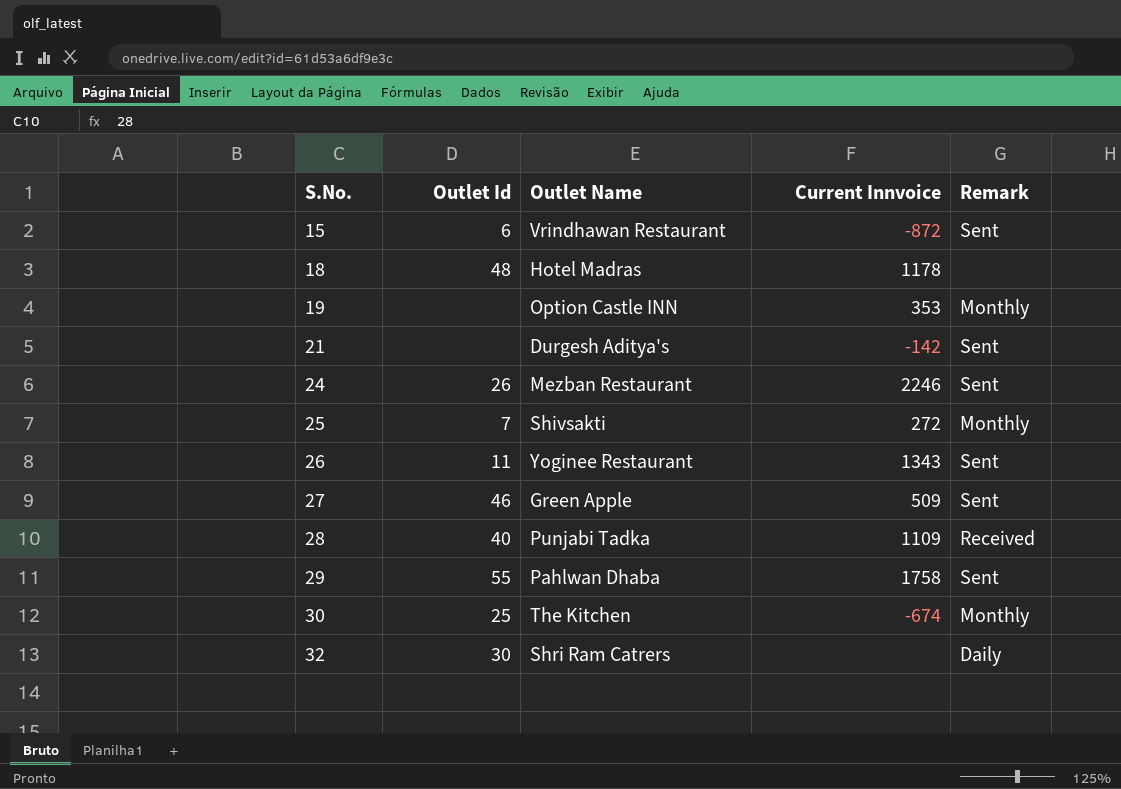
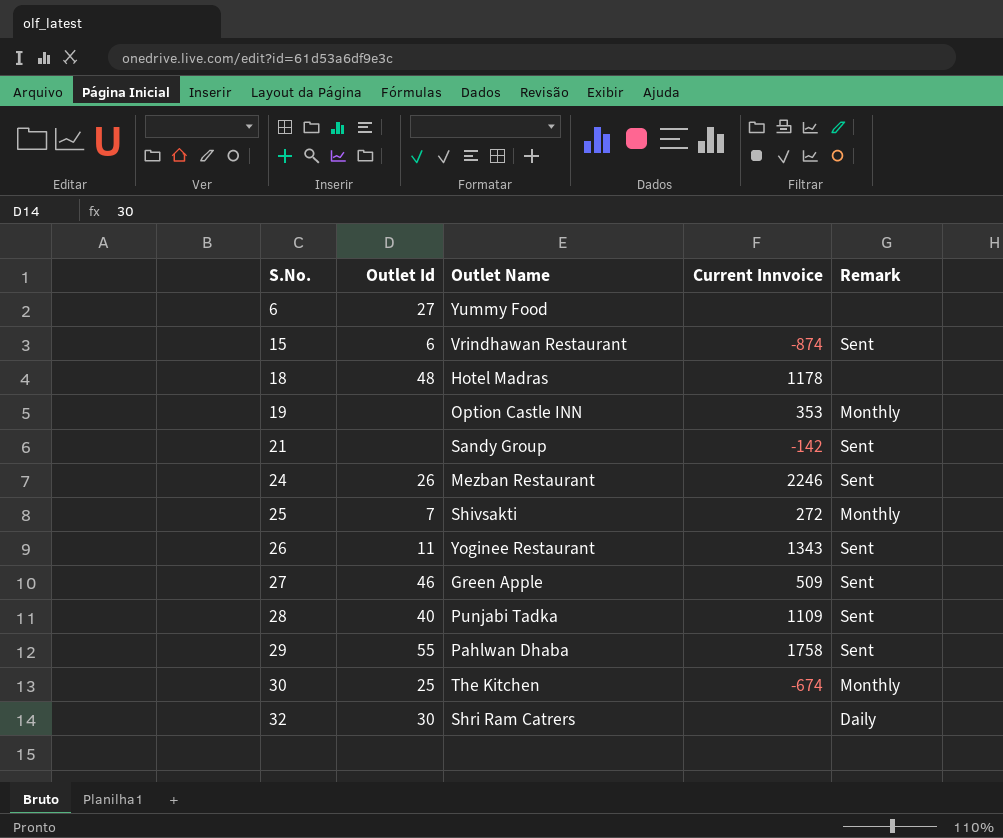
row 6: none -> 27 | Yummy Food | none | none
15 | Current Innvoice: -872 -> -874
21 | Outlet Name: Durgesh Aditya's -> Sandy Group
28 | Remark: Received -> Sent

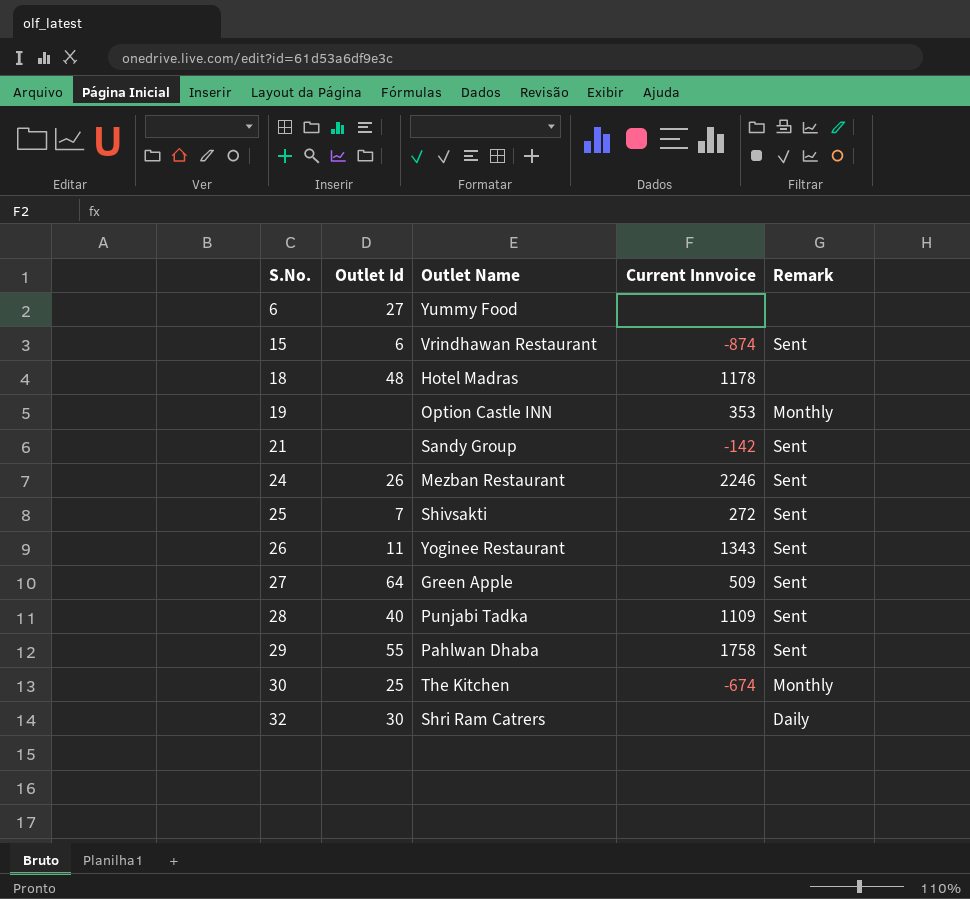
25 | Remark: Monthly -> Sent
27 | Outlet Id: 46 -> 64

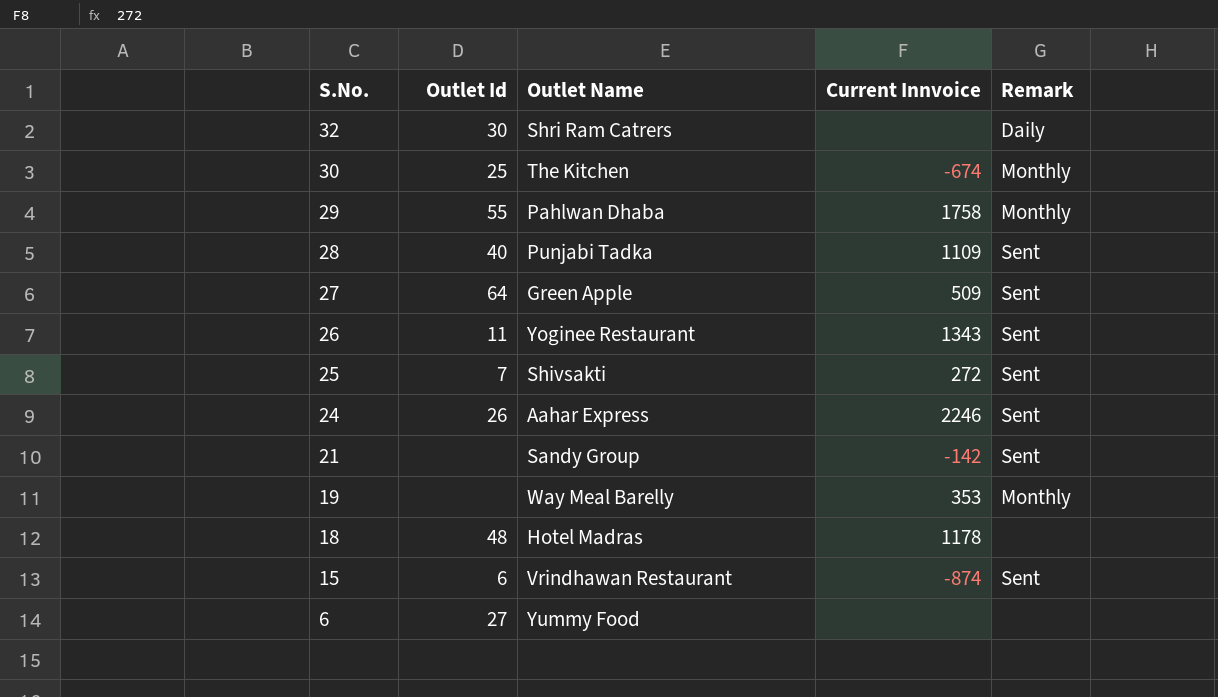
row order: S.No. ascending -> S.No. descending
29 | Remark: Sent -> Monthly
24 | Outlet Name: Mezban Restaurant -> Aahar Express
19 | Outlet Name: Option Castle INN -> Way Meal Barelly

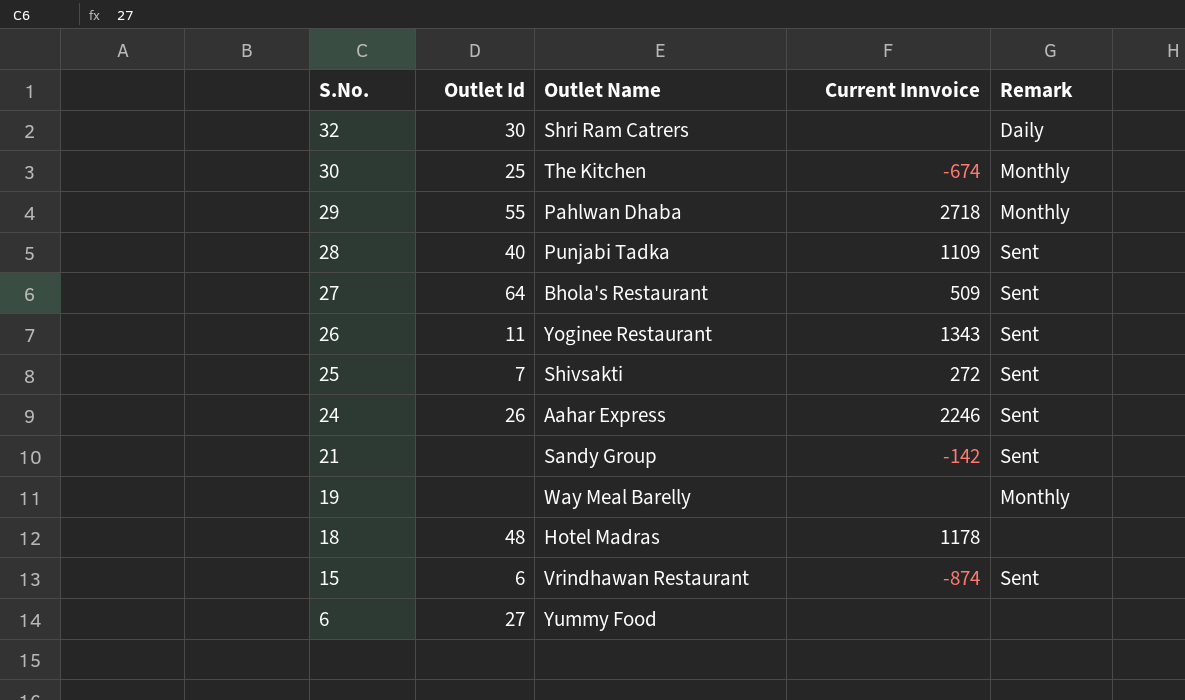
29 | Current Innvoice: 1758 -> 2718
27 | Outlet Name: Green Apple -> Bhola's Restaurant
19 | Current Innvoice: 353 -> none

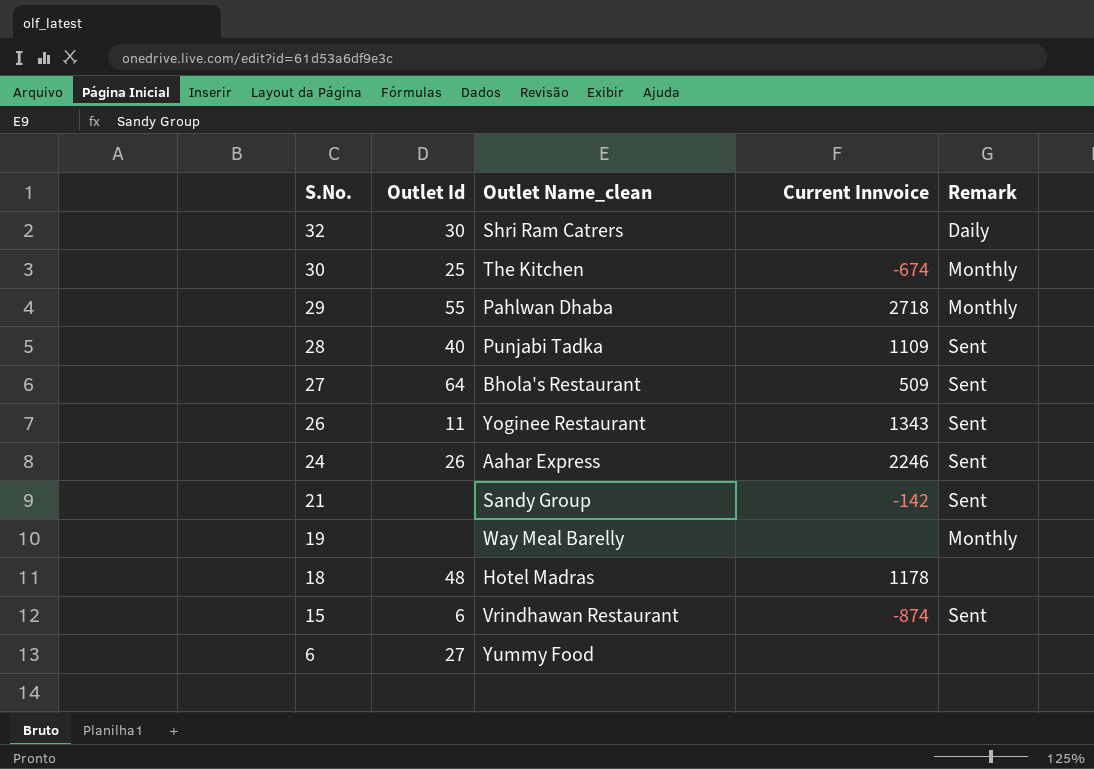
column name: Outlet Name -> Outlet Name_clean
row 25: 7 | Shivsakti | 272 | Sent -> none

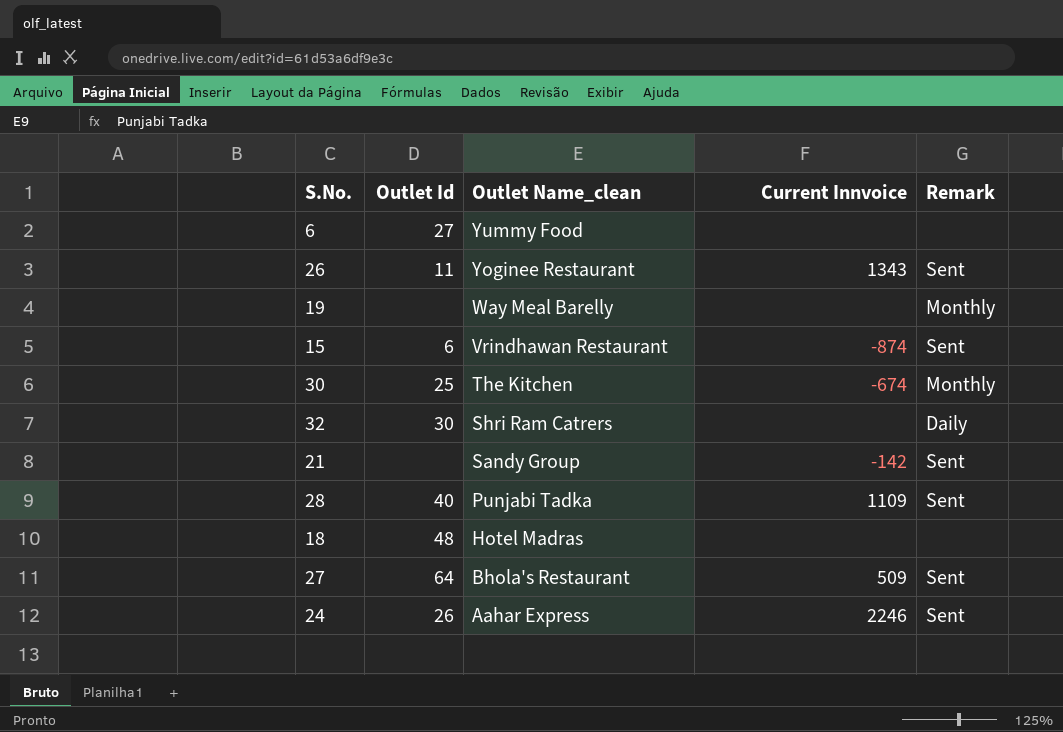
row order: S.No. descending -> Outlet Name_clean descending
row 29: 55 | Pahlwan Dhaba | 2718 | Monthly -> none
18 | Current Innvoice: 1178 -> none

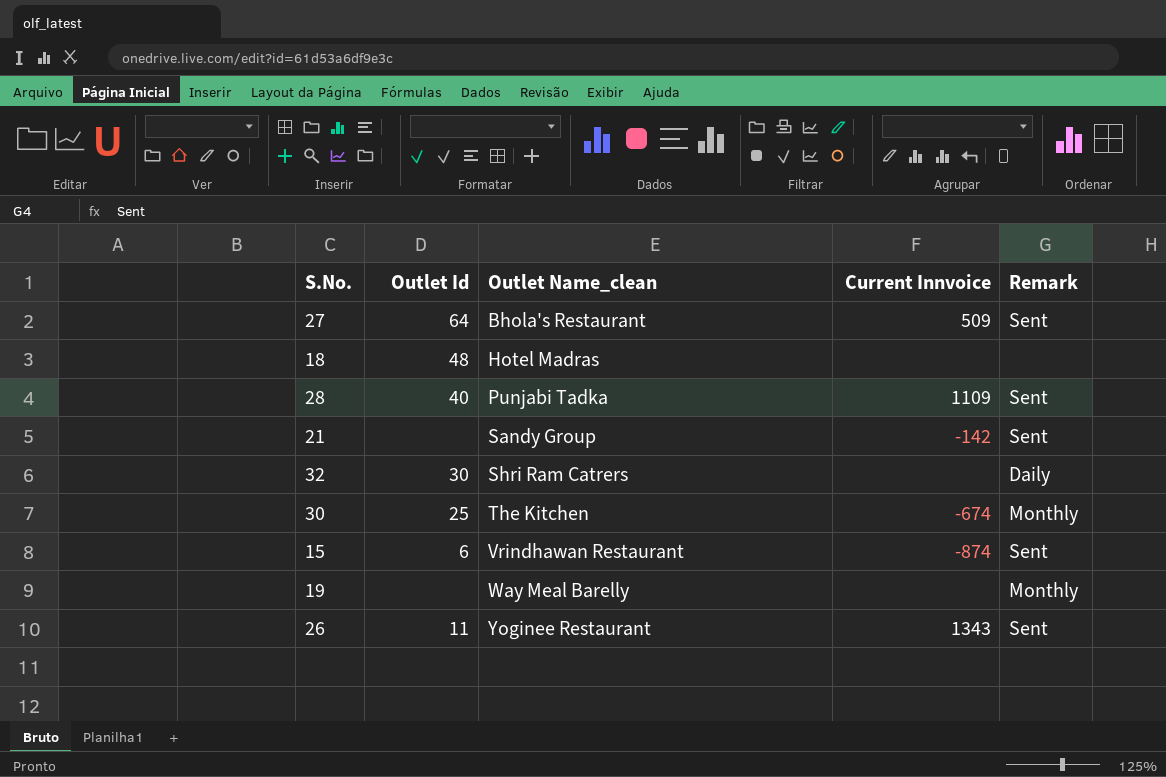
row order: Outlet Name_clean descending -> Outlet Name_clean ascending
row 6: 27 | Yummy Food | none | none -> none
row 24: 26 | Aahar Express | 2246 | Sent -> none

